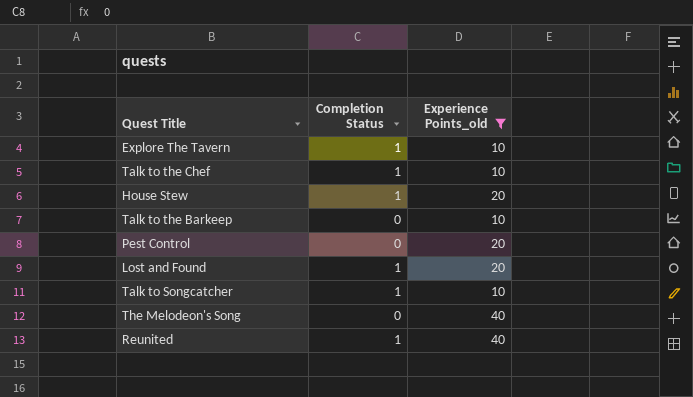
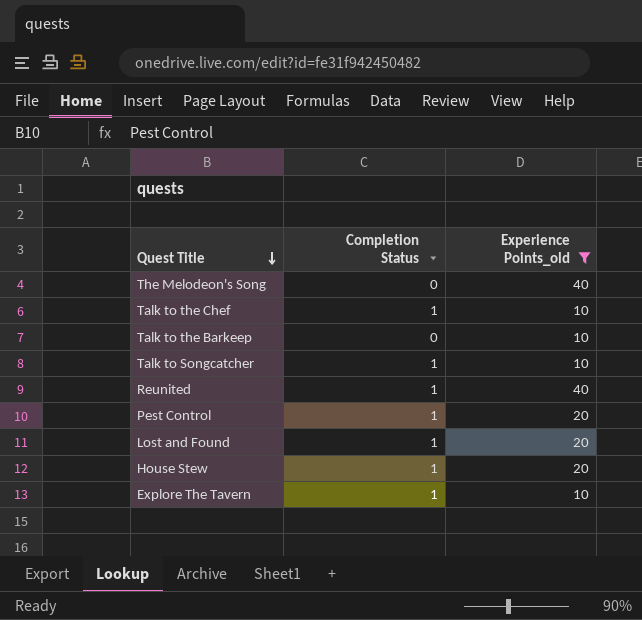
row order: none -> Quest Title descending
Pest Control | Completion Status: 0 -> 1

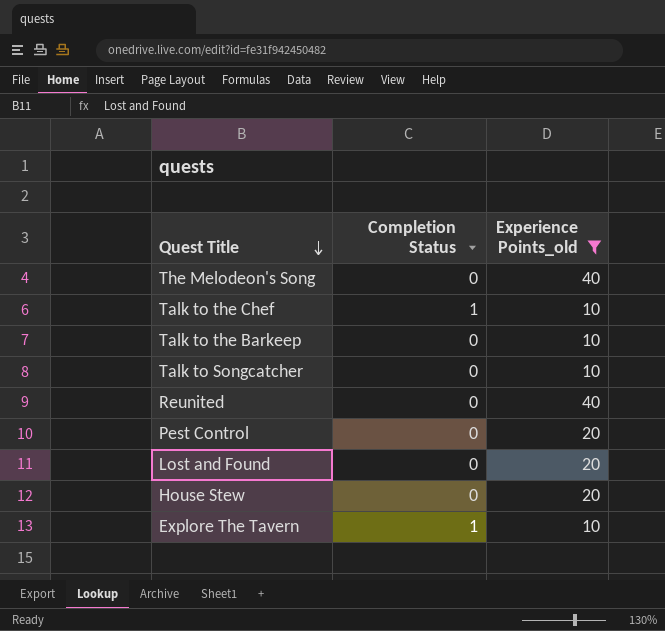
Talk to Songcatcher | Completion Status: 1 -> 0
Reunited | Completion Status: 1 -> 0
Pest Control | Completion Status: 1 -> 0
Lost and Found | Completion Status: 1 -> 0
House Stew | Completion Status: 1 -> 0

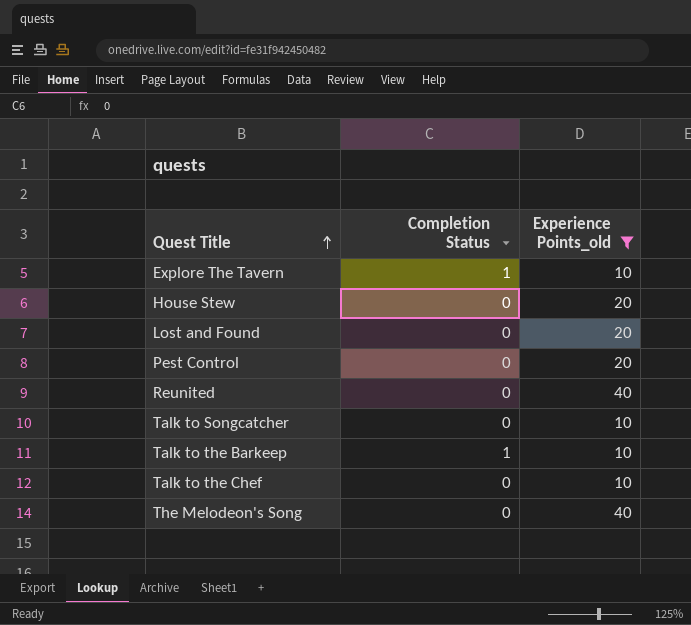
row order: Quest Title descending -> Quest Title ascending
Talk to the Barkeep | Completion Status: 0 -> 1
Talk to the Chef | Completion Status: 1 -> 0

